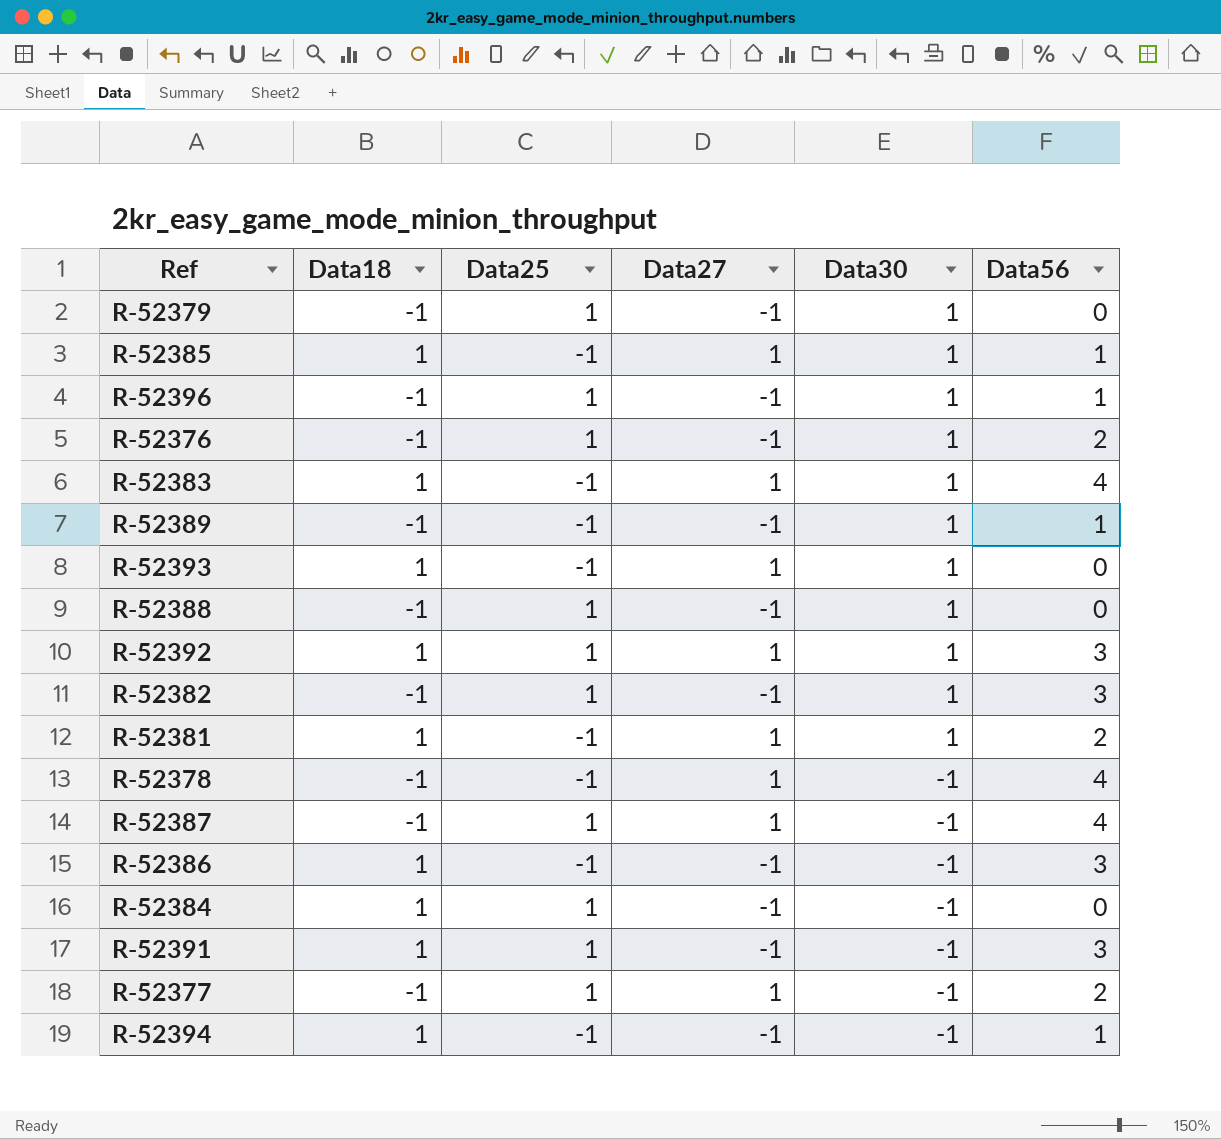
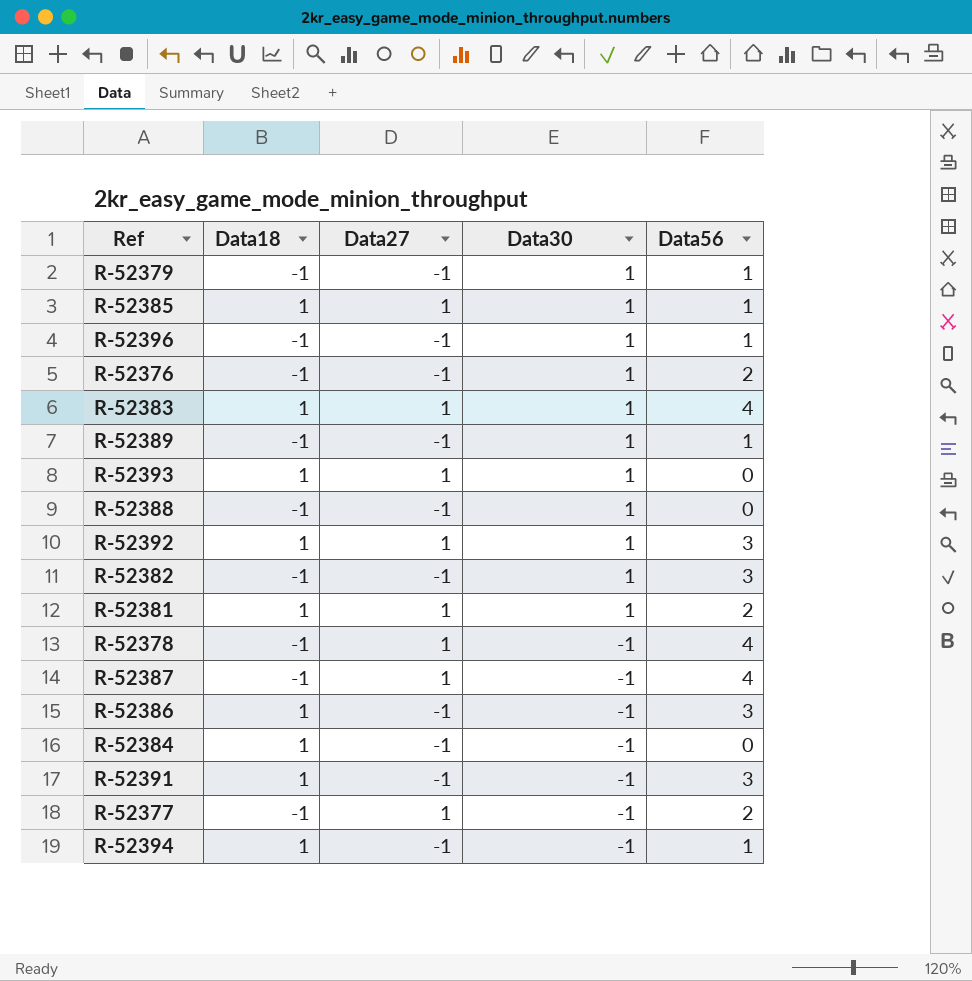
column Data25 | position: 3 -> none
R-52379 | Data56: 0 -> 1

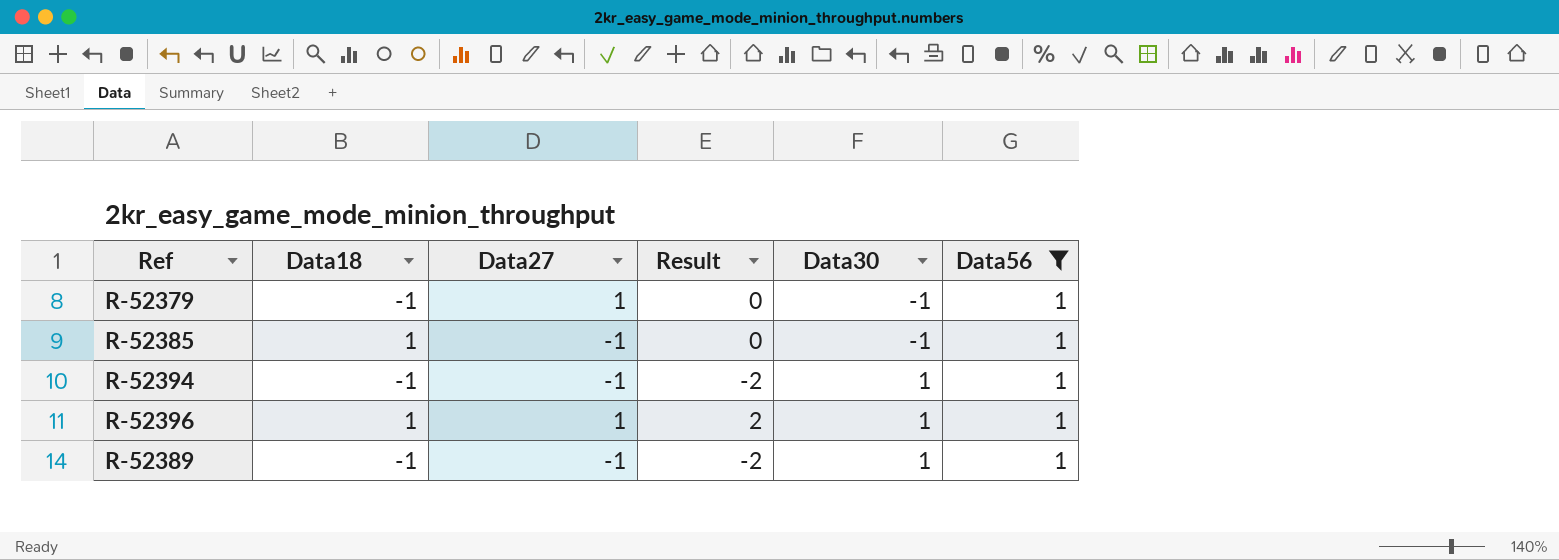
filter: none -> Data56 = 1
row order: Data30 descending -> Data30 ascending
column Result | formula: none -> [Data18] + [Data27]
R-52379 | Data27: -1 -> 1
R-52379 | Data30: 1 -> -1
R-52385 | Data27: 1 -> -1
R-52385 | Data30: 1 -> -1
R-52394 | Data18: 1 -> -1
R-52394 | Data30: -1 -> 1
R-52396 | Data18: -1 -> 1
R-52396 | Data27: -1 -> 1

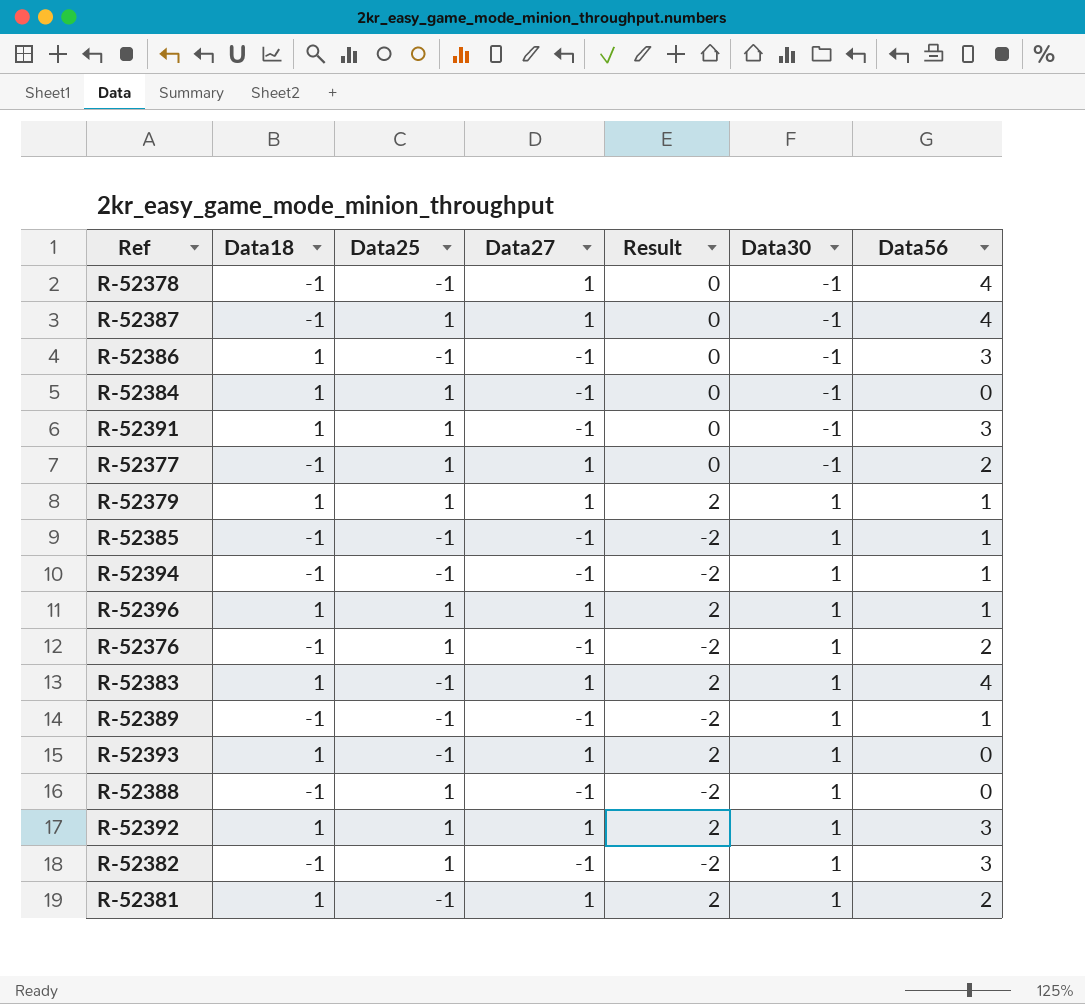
filter: Data56 = 1 -> none
column Data25 | position: none -> 3
R-52379 | Data18: -1 -> 1
R-52379 | Result: 0 -> 2
R-52379 | Data30: -1 -> 1
R-52385 | Data18: 1 -> -1
R-52385 | Result: 0 -> -2
R-52385 | Data30: -1 -> 1

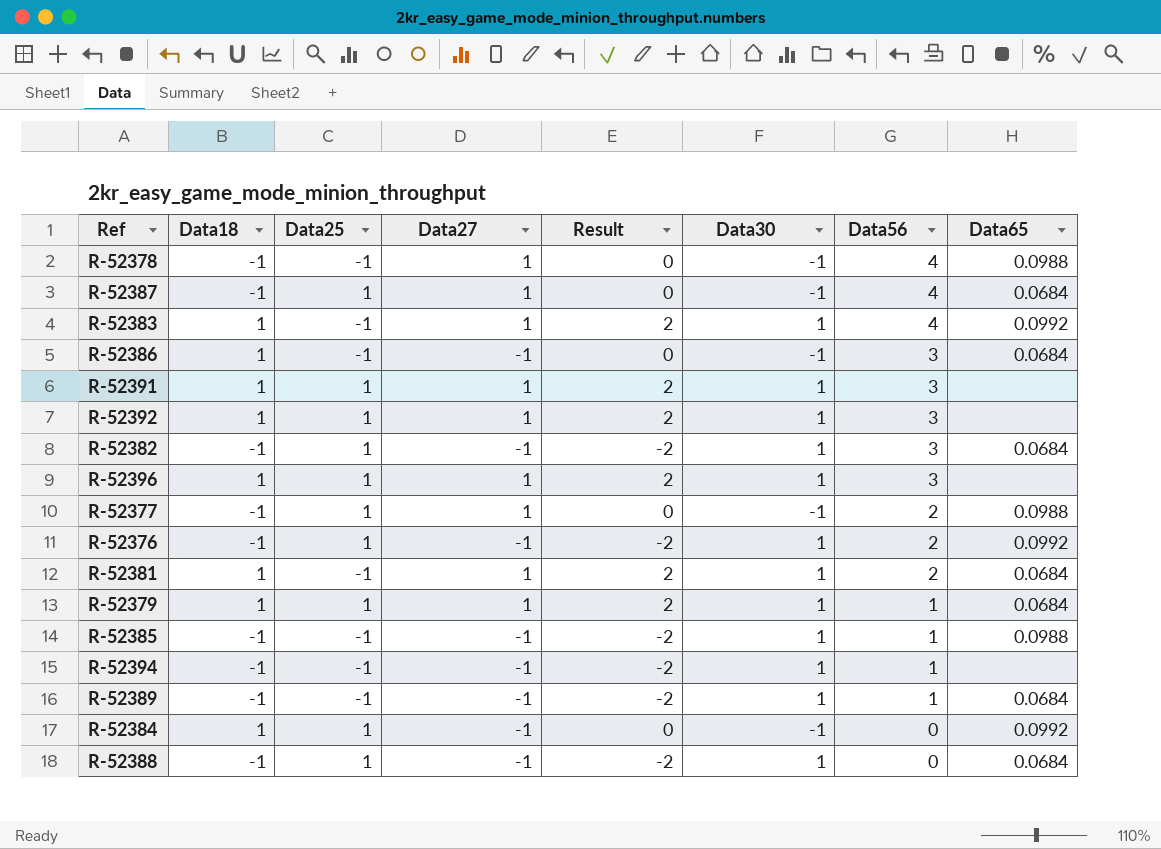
row order: Data30 ascending -> Data56 descending
column Data65 | position: none -> 8
row R-52393: 1 | -1 | 1 | 2 | 1 | 0 -> none
R-52391 | Data27: -1 -> 1
R-52391 | Result: 0 -> 2
R-52391 | Data30: -1 -> 1
R-52396 | Data56: 1 -> 3

